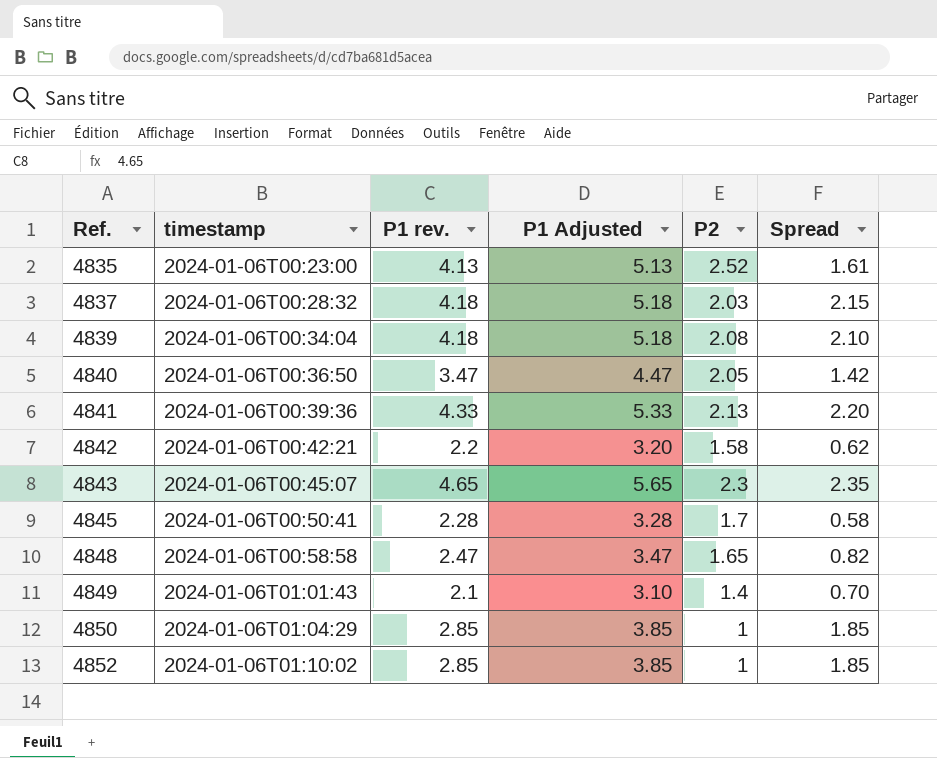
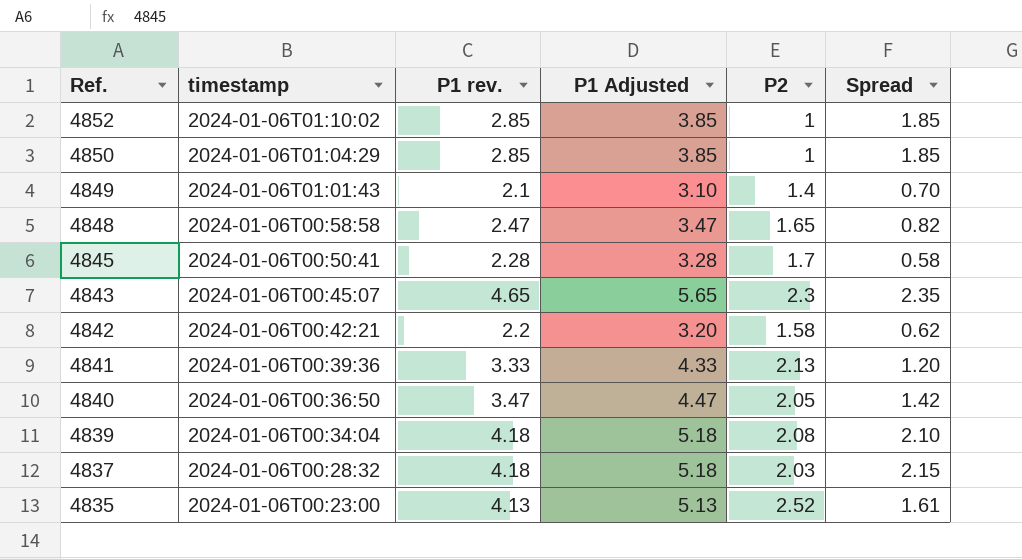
row order: Ref. ascending -> Ref. descending
4841 | P1 rev.: 4.33 -> 3.33
4841 | P1 Adjusted: 5.33 -> 4.33
4841 | Spread: 2.20 -> 1.20

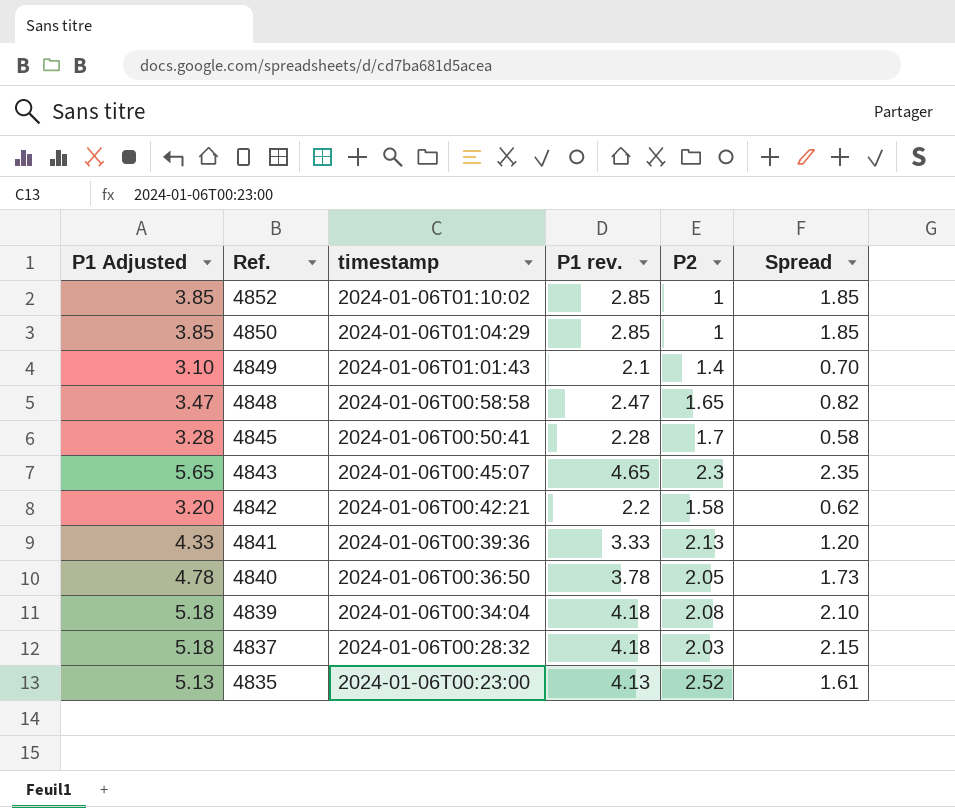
column P1 Adjusted | position: 4 -> 1
4840 | P1 Adjusted: 4.47 -> 4.78
4840 | P1 rev.: 3.47 -> 3.78
4840 | Spread: 1.42 -> 1.73

